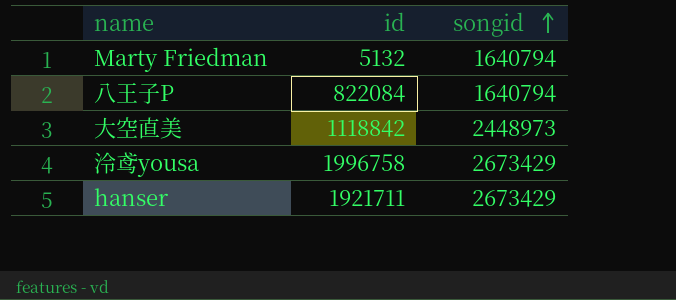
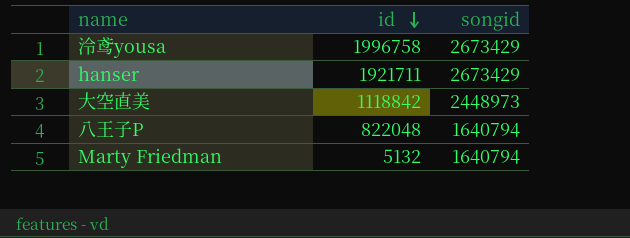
row order: songid ascending -> id descending
八王子P | id: 822084 -> 822048

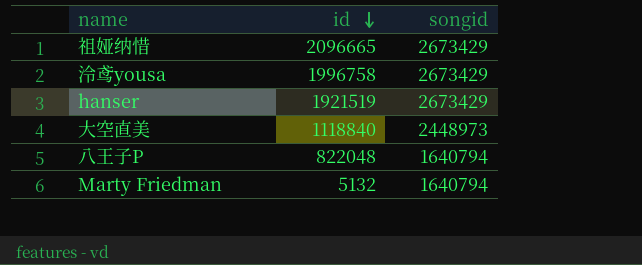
row 祖娅纳惜: none -> 2096665 | 2673429
hanser | id: 1921711 -> 1921519
大空直美 | id: 1118842 -> 1118840

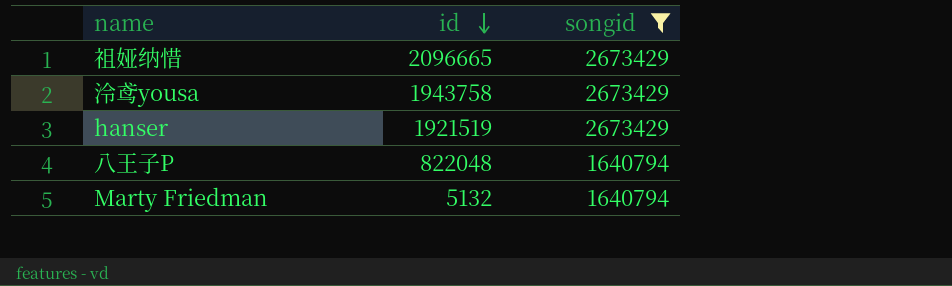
filter: none -> songid != 2448973
泠鸢yousa | id: 1996758 -> 1943758

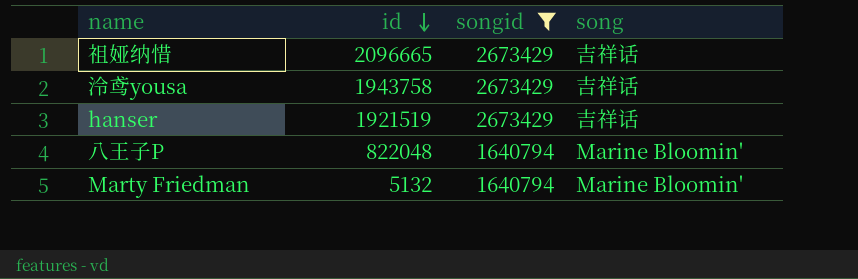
column song | position: none -> 4

